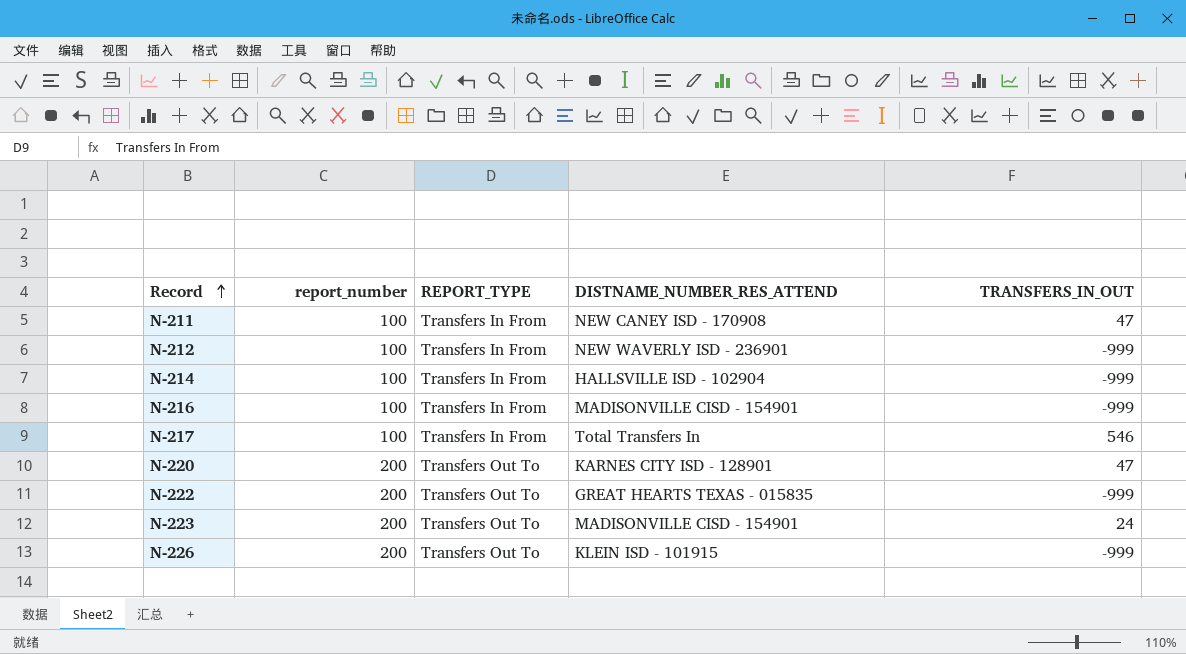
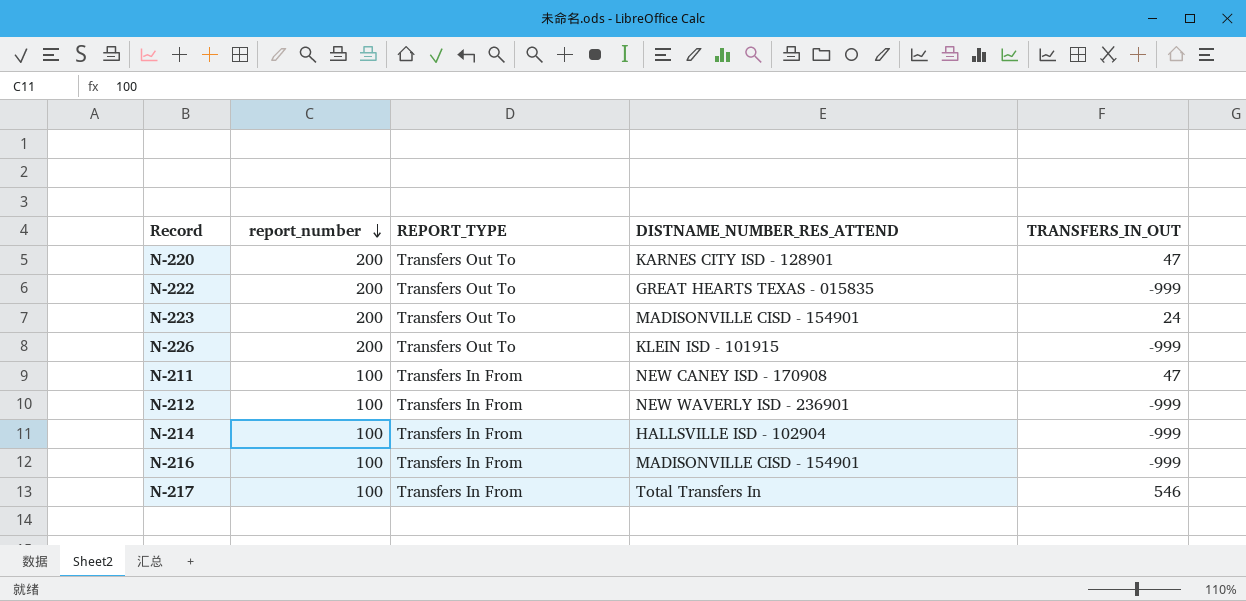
row order: Record ascending -> report_number descending

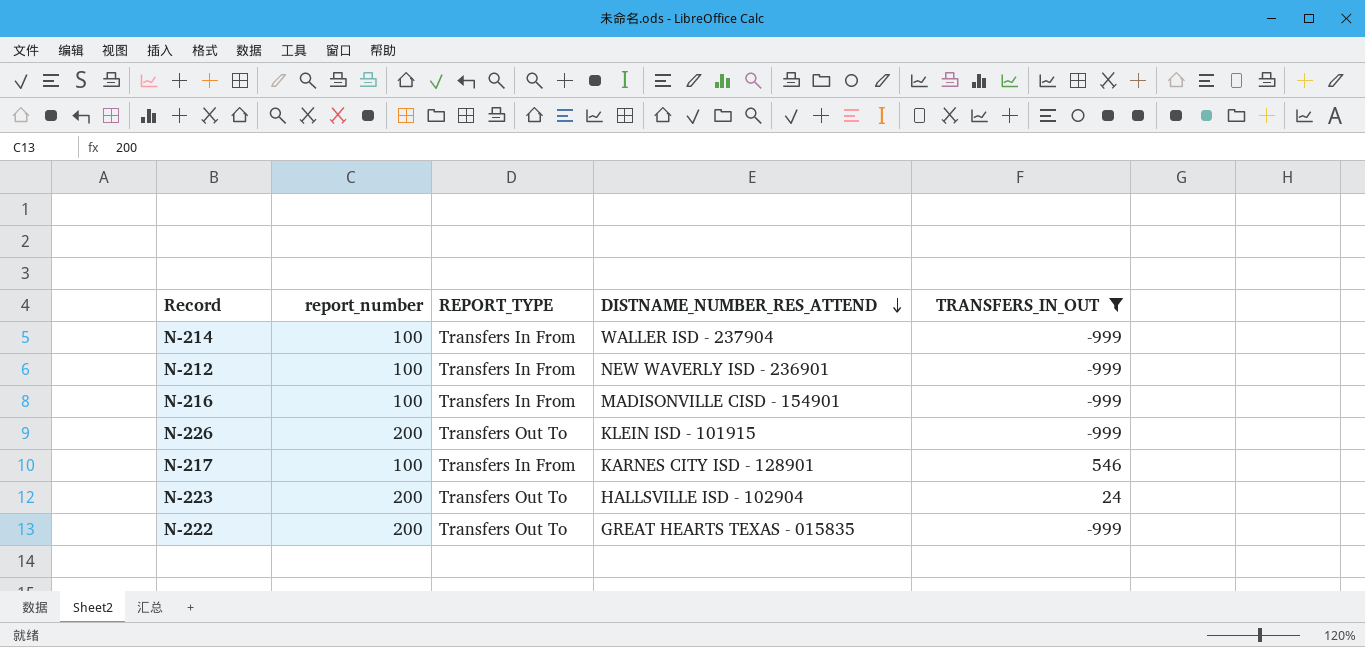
filter: none -> TRANSFERS_IN_OUT != 47
row order: report_number descending -> DISTNAME_NUMBER_RES_ATTEND descending
N-214 | DISTNAME_NUMBER_RES_ATTEND: HALLSVILLE ISD - 102904 -> WALLER ISD - 237904
N-217 | DISTNAME_NUMBER_RES_ATTEND: Total Transfers In -> KARNES CITY ISD - 128901
N-223 | DISTNAME_NUMBER_RES_ATTEND: MADISONVILLE CISD - 154901 -> HALLSVILLE ISD - 102904

